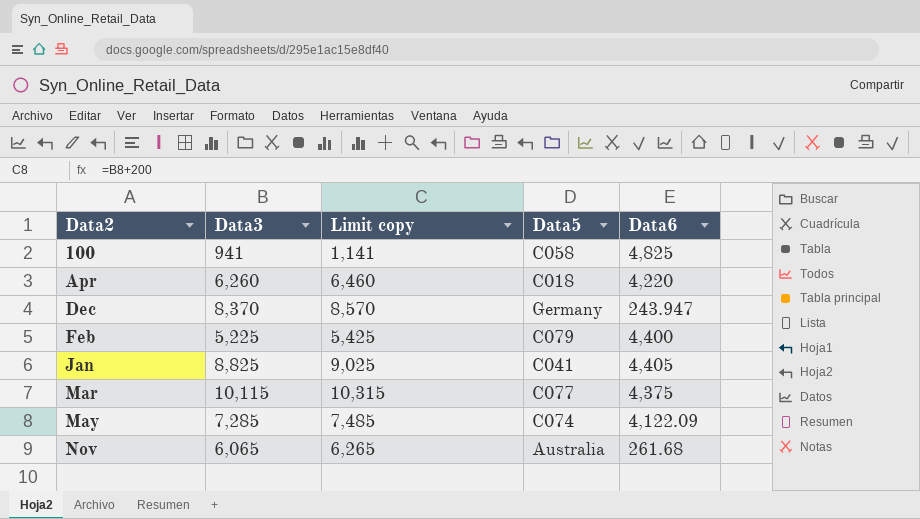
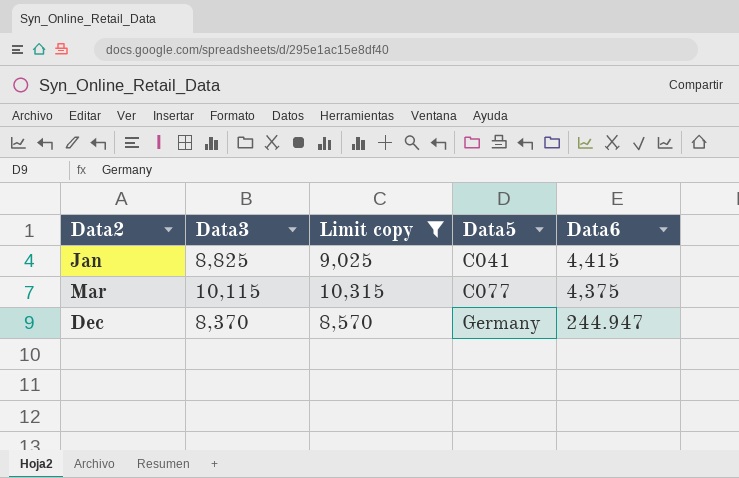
filter: none -> Limit copy >= 8,570
row order: Data2 ascending -> Data5 ascending
Jan | Data6: 4,405 -> 4,415
Dec | Data6: 243.947 -> 244.947

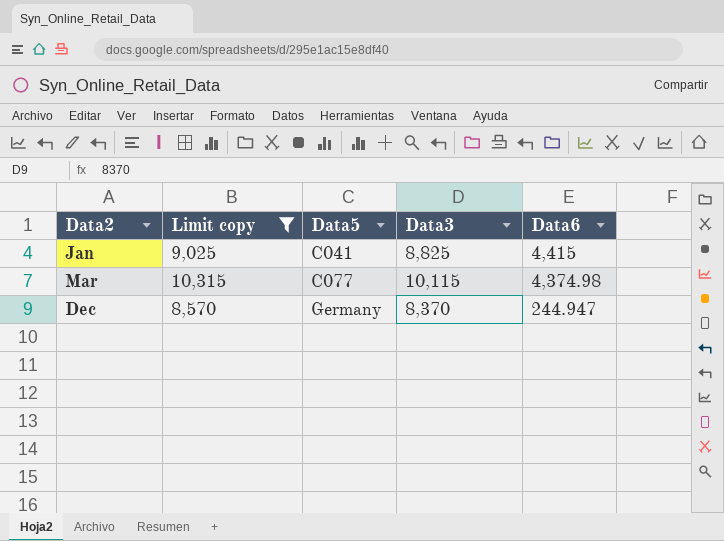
column Data3 | position: 2 -> 4
Mar | Data6: 4,375 -> 4,374.98

